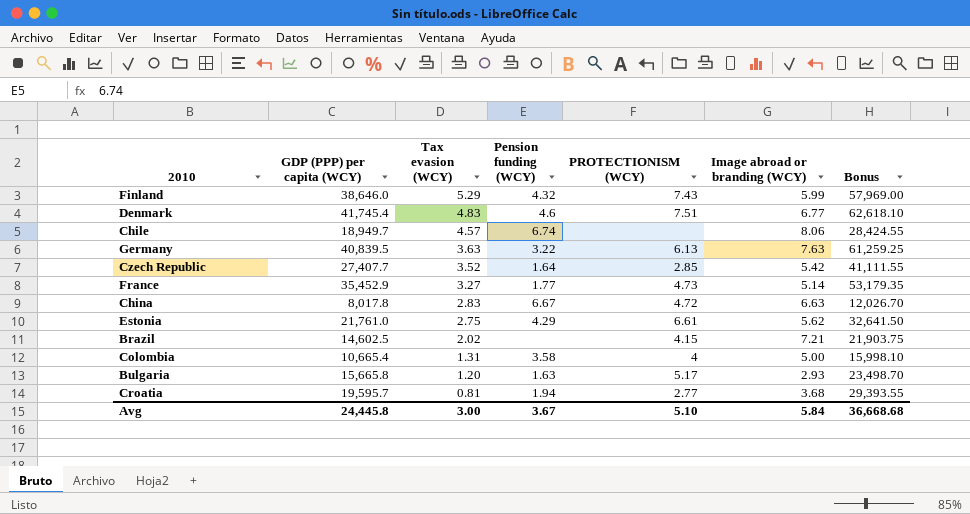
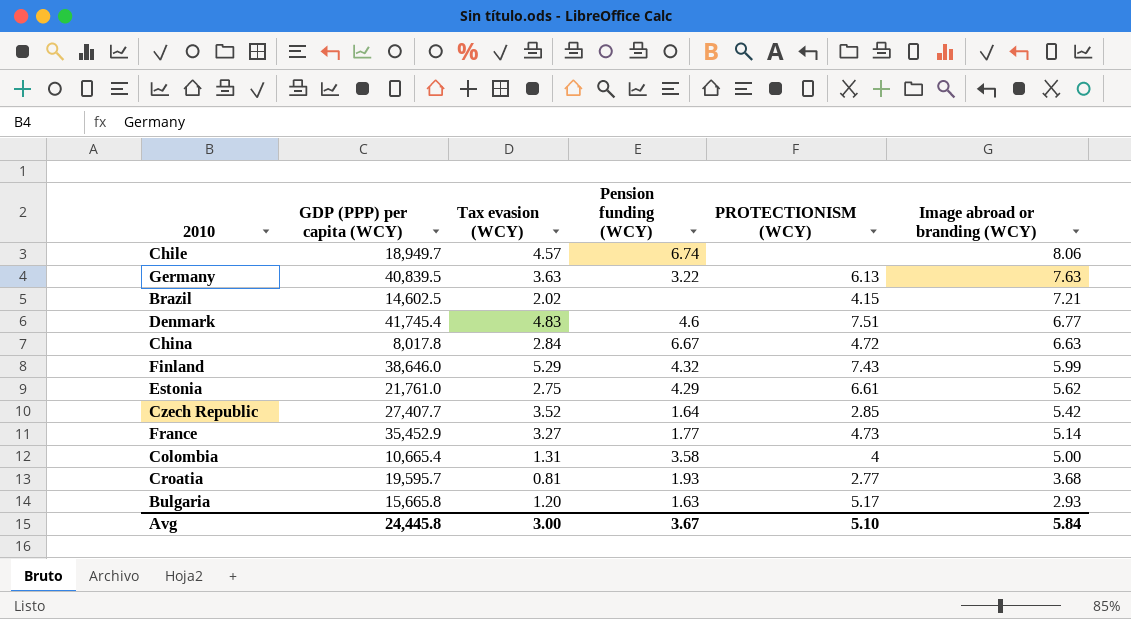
row order: Tax evasion (WCY) descending -> Image abroad or branding (WCY) descending
column Bonus | formula: [GDP (PPP) per capita (WCY)] * 1.5 -> none
China | Tax evasion (WCY): 2.83 -> 2.84
Croatia | Pension funding (WCY): 1.94 -> 1.93

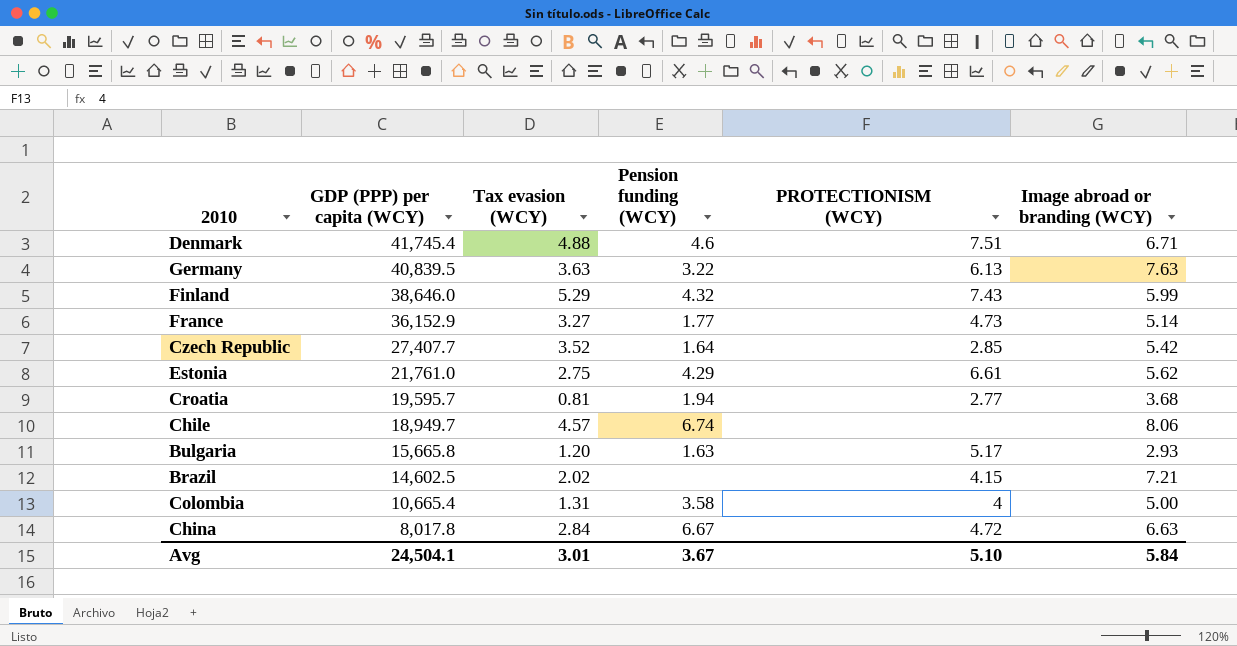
row order: Image abroad or branding (WCY) descending -> GDP (PPP) per capita (WCY) descending
Denmark | Tax evasion (WCY): 4.83 -> 4.88
Denmark | Image abroad or branding (WCY): 6.77 -> 6.71
France | GDP (PPP) per capita (WCY): 35,452.9 -> 36,152.9
Croatia | Pension funding (WCY): 1.93 -> 1.94
Avg | GDP (PPP) per capita (WCY): 24,445.8 -> 24,504.1
Avg | Tax evasion (WCY): 3.00 -> 3.01

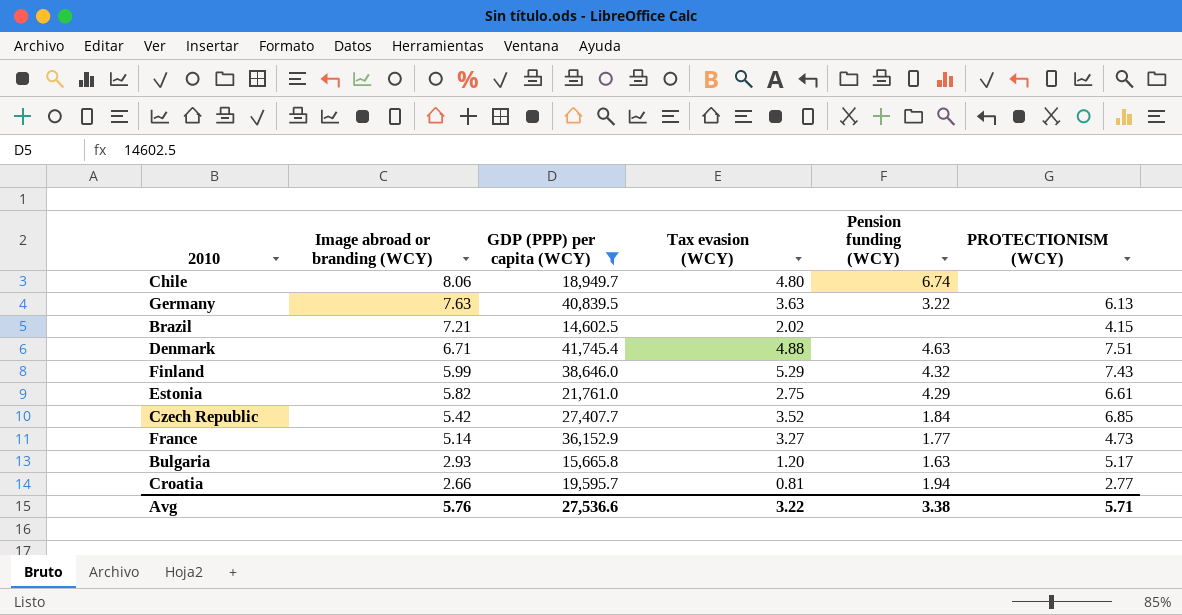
filter: none -> GDP (PPP) per capita (WCY) >= 14,602.5
row order: GDP (PPP) per capita (WCY) descending -> Image abroad or branding (WCY) descending
column Image abroad or branding (WCY) | position: 6 -> 2
Chile | Tax evasion (WCY): 4.57 -> 4.80
Denmark | Pension funding (WCY): 4.6 -> 4.63
Estonia | Image abroad or branding (WCY): 5.62 -> 5.82
Czech Republic | Pension funding (WCY): 1.64 -> 1.84
Czech Republic | PROTECTIONISM (WCY): 2.85 -> 6.85
Croatia | Image abroad or branding (WCY): 3.68 -> 2.66
Avg | Image abroad or branding (WCY): 5.84 -> 5.76
Avg | GDP (PPP) per capita (WCY): 24,504.1 -> 27,536.6
Avg | Tax evasion (WCY): 3.01 -> 3.22
Avg | Pension funding (WCY): 3.67 -> 3.38
Avg | PROTECTIONISM (WCY): 5.10 -> 5.71

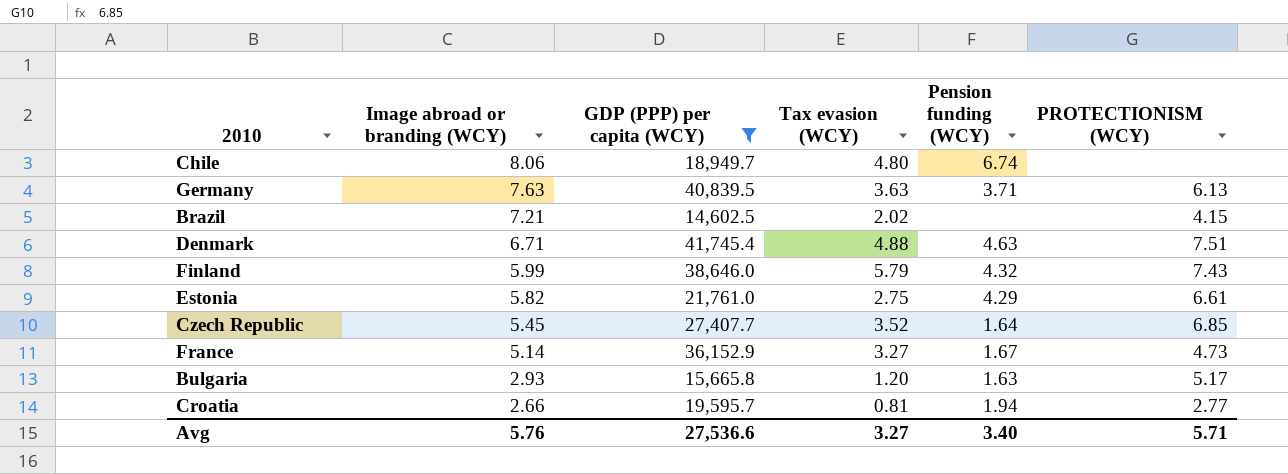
Germany | Pension funding (WCY): 3.22 -> 3.71
Finland | Tax evasion (WCY): 5.29 -> 5.79
Czech Republic | Image abroad or branding (WCY): 5.42 -> 5.45
Czech Republic | Pension funding (WCY): 1.84 -> 1.64
France | Pension funding (WCY): 1.77 -> 1.67
Avg | Tax evasion (WCY): 3.22 -> 3.27
Avg | Pension funding (WCY): 3.38 -> 3.40

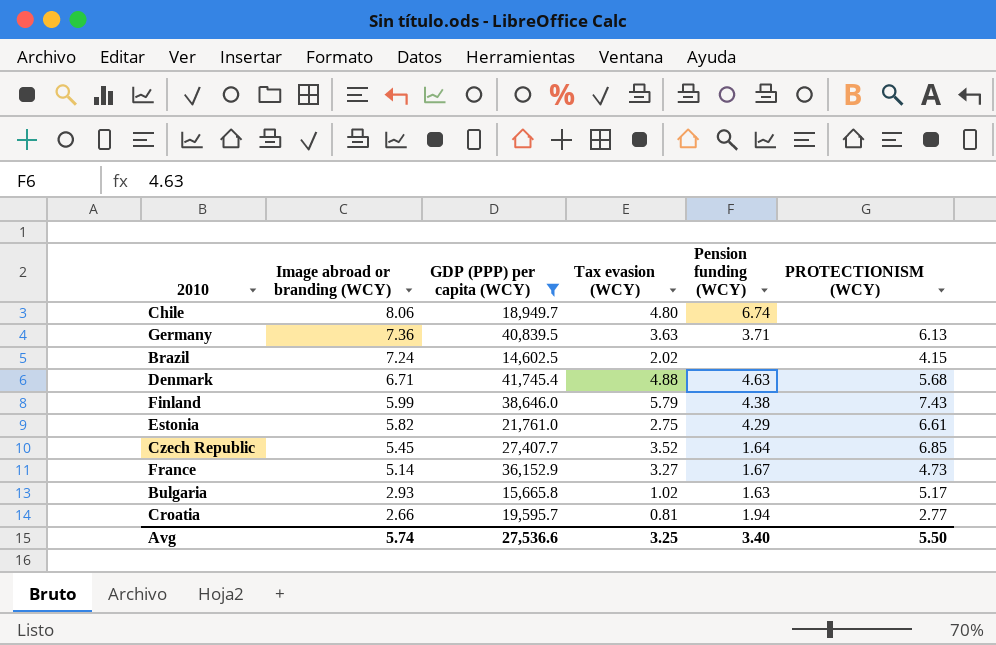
Germany | Image abroad or branding (WCY): 7.63 -> 7.36
Brazil | Image abroad or branding (WCY): 7.21 -> 7.24
Denmark | PROTECTIONISM (WCY): 7.51 -> 5.68
Finland | Pension funding (WCY): 4.32 -> 4.38
Bulgaria | Tax evasion (WCY): 1.20 -> 1.02
Avg | Image abroad or branding (WCY): 5.76 -> 5.74
Avg | Tax evasion (WCY): 3.27 -> 3.25
Avg | PROTECTIONISM (WCY): 5.71 -> 5.50

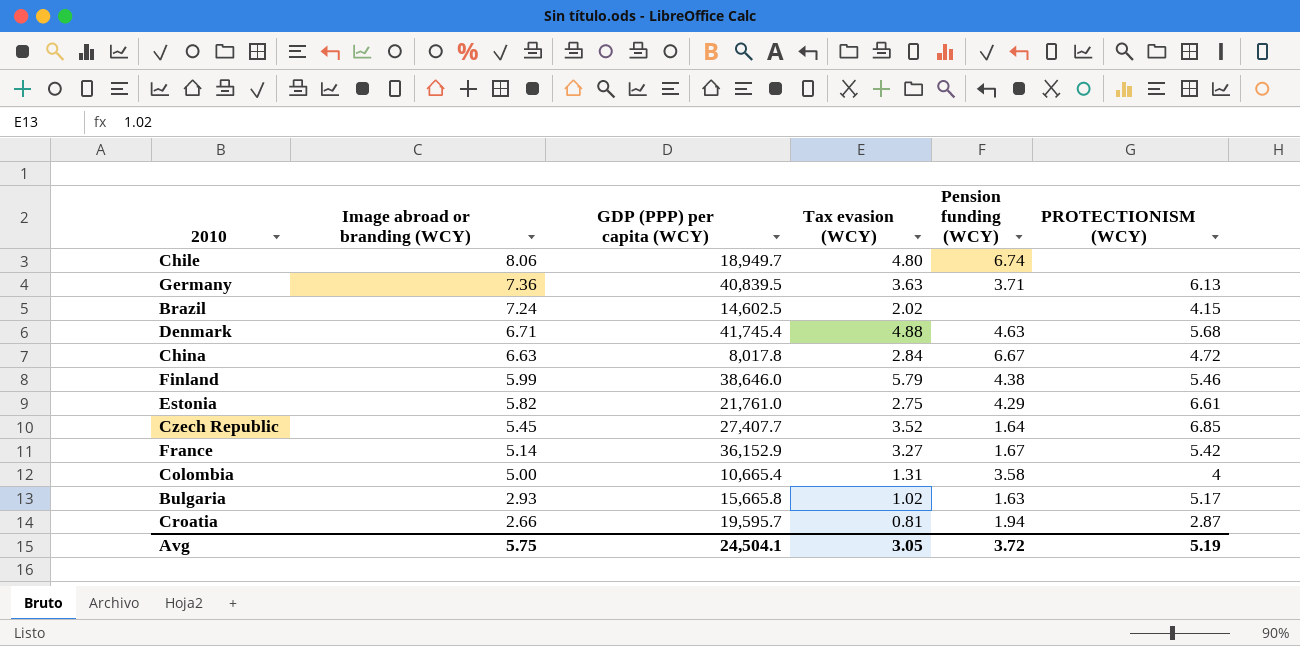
filter: GDP (PPP) per capita (WCY) >= 14,602.5 -> none
Finland | PROTECTIONISM (WCY): 7.43 -> 5.46
France | PROTECTIONISM (WCY): 4.73 -> 5.42
Croatia | PROTECTIONISM (WCY): 2.77 -> 2.87
Avg | Image abroad or branding (WCY): 5.74 -> 5.75
Avg | GDP (PPP) per capita (WCY): 27,536.6 -> 24,504.1
Avg | Tax evasion (WCY): 3.25 -> 3.05
Avg | Pension funding (WCY): 3.40 -> 3.72
Avg | PROTECTIONISM (WCY): 5.50 -> 5.19

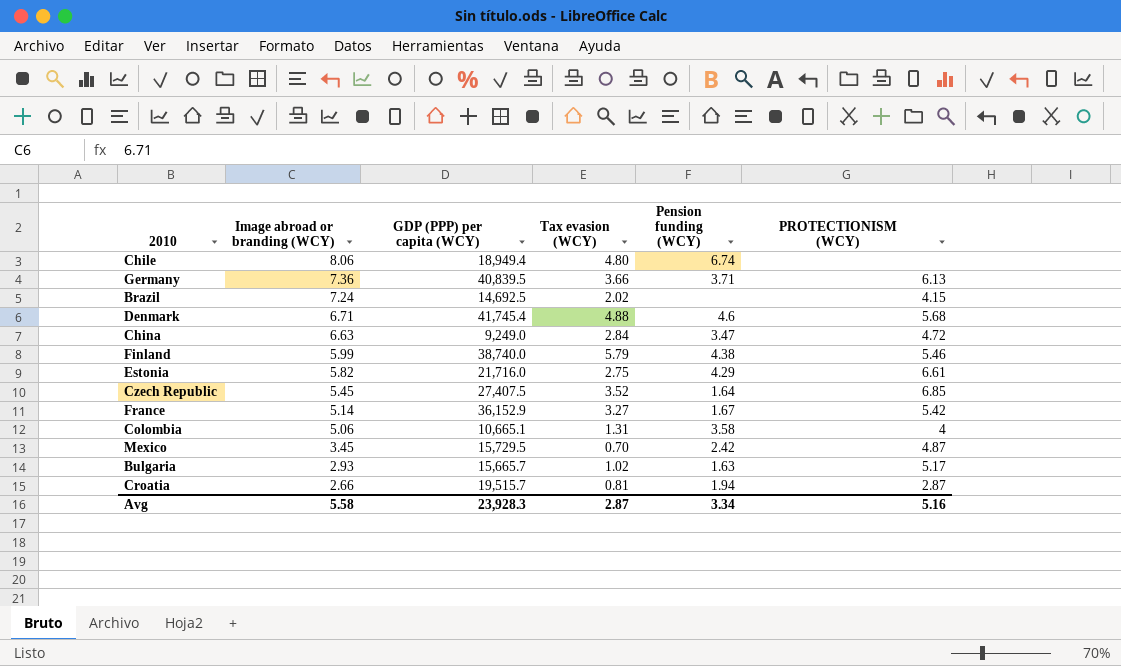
Chile | GDP (PPP) per capita (WCY): 18,949.7 -> 18,949.4
Germany | Tax evasion (WCY): 3.63 -> 3.66
Brazil | GDP (PPP) per capita (WCY): 14,602.5 -> 14,692.5
Denmark | Pension funding (WCY): 4.63 -> 4.6
China | GDP (PPP) per capita (WCY): 8,017.8 -> 9,249.0
China | Pension funding (WCY): 6.67 -> 3.47
Finland | GDP (PPP) per capita (WCY): 38,646.0 -> 38,740.0
Estonia | GDP (PPP) per capita (WCY): 21,761.0 -> 21,716.0
Czech Republic | GDP (PPP) per capita (WCY): 27,407.7 -> 27,407.5
Colombia | Image abroad or branding (WCY): 5.00 -> 5.06
Colombia | GDP (PPP) per capita (WCY): 10,665.4 -> 10,665.1
row Mexico: none -> 3.45 | 15,729.5 | 0.70 | 2.42 | 4.87
Bulgaria | GDP (PPP) per capita (WCY): 15,665.8 -> 15,665.7
Croatia | GDP (PPP) per capita (WCY): 19,595.7 -> 19,515.7
Avg | Image abroad or branding (WCY): 5.75 -> 5.58
Avg | GDP (PPP) per capita (WCY): 24,504.1 -> 23,928.3
Avg | Tax evasion (WCY): 3.05 -> 2.87
Avg | Pension funding (WCY): 3.72 -> 3.34
Avg | PROTECTIONISM (WCY): 5.19 -> 5.16

